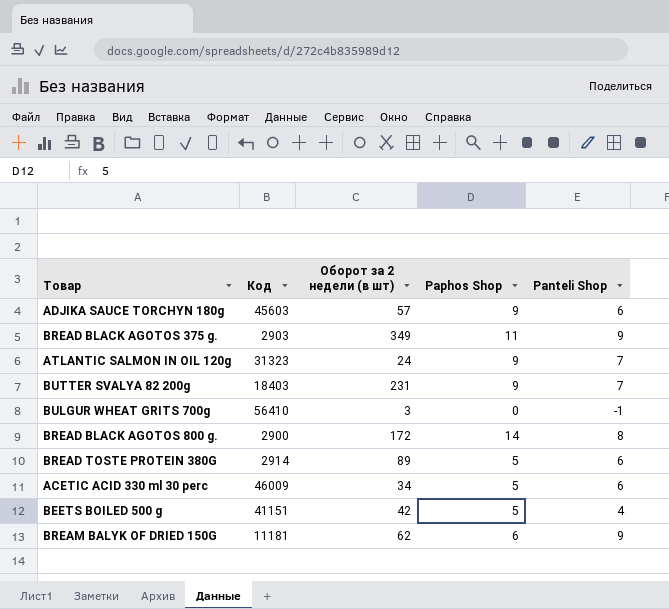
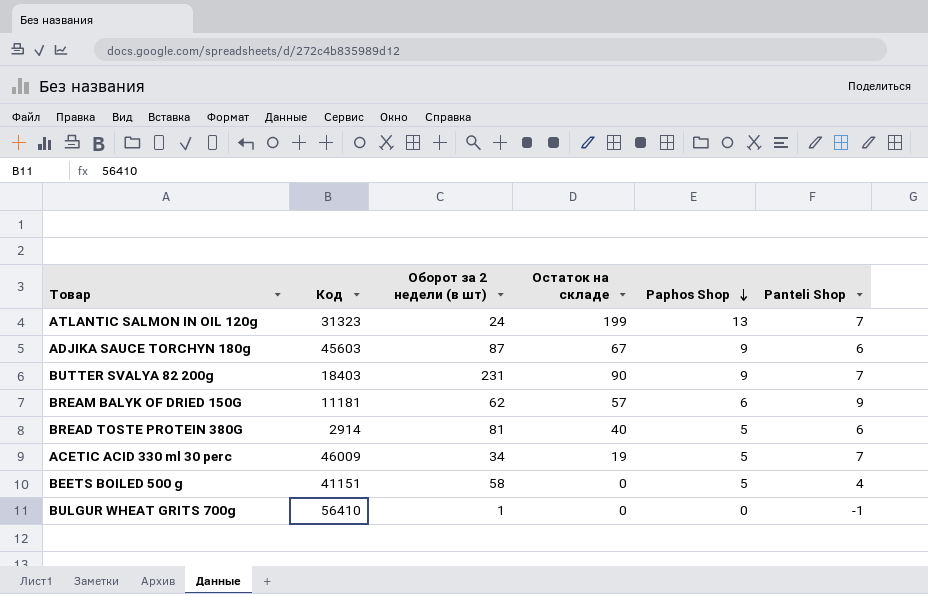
row order: none -> Paphos Shop descending
column Остаток на складе | position: none -> 4
row BREAD BLACK AGOTOS 375 g.: 2903 | 349 | 11 | 9 -> none
row BREAD BLACK AGOTOS 800 g.: 2900 | 172 | 14 | 8 -> none
ATLANTIC SALMON IN OIL 120g | Paphos Shop: 9 -> 13
ADJIKA SAUCE TORCHYN 180g | Оборот за 2 недели (в шт): 57 -> 87
BREAD TOSTE PROTEIN 380G | Оборот за 2 недели (в шт): 89 -> 81
ACETIC ACID 330 ml 30 perc | Panteli Shop: 6 -> 7
BEETS BOILED 500 g | Оборот за 2 недели (в шт): 42 -> 58
BULGUR WHEAT GRITS 700g | Оборот за 2 недели (в шт): 3 -> 1

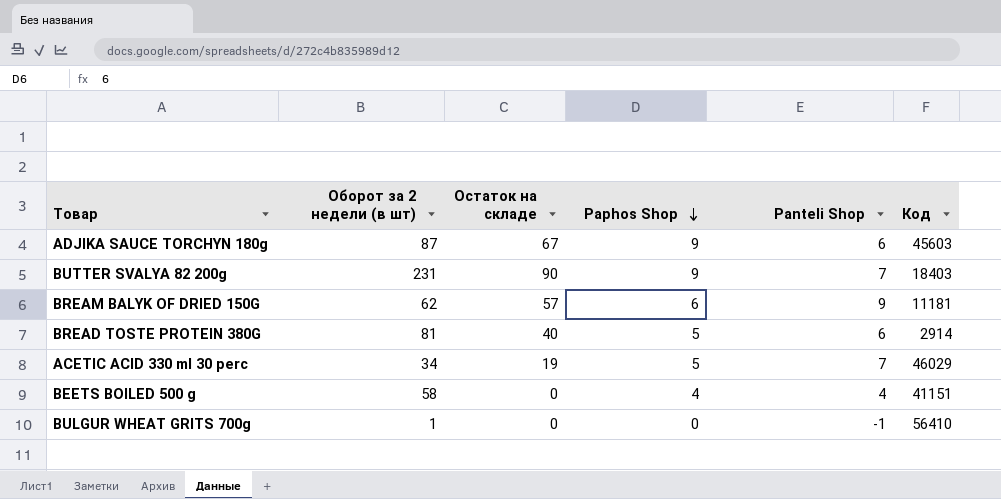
column Код | position: 2 -> 6
row ATLANTIC SALMON IN OIL 120g: 31323 | 24 | 199 | 13 | 7 -> none
ACETIC ACID 330 ml 30 perc | Код: 46009 -> 46029
BEETS BOILED 500 g | Paphos Shop: 5 -> 4

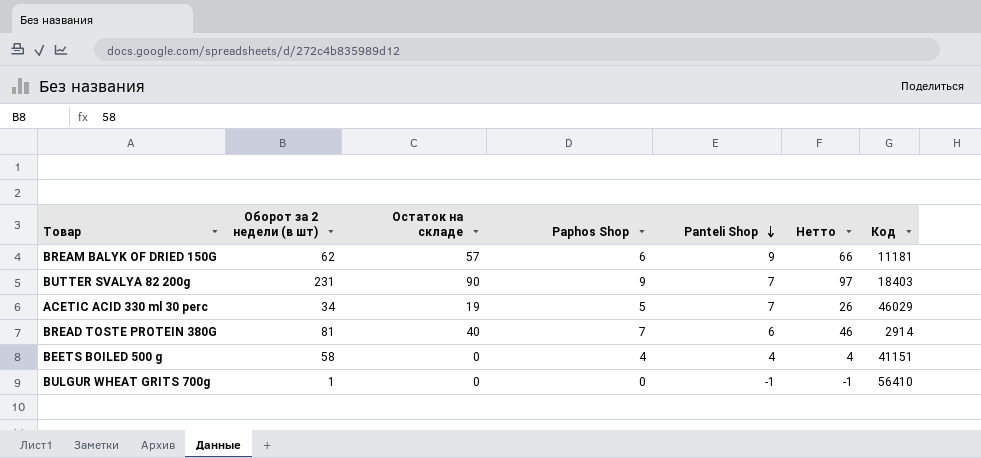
row order: Paphos Shop descending -> Panteli Shop descending
column Нетто | formula: none -> [Остаток на складе] + [Panteli Shop]
row ADJIKA SAUCE TORCHYN 180g: 87 | 67 | 9 | 6 | 45603 -> none
BREAD TOSTE PROTEIN 380G | Paphos Shop: 5 -> 7

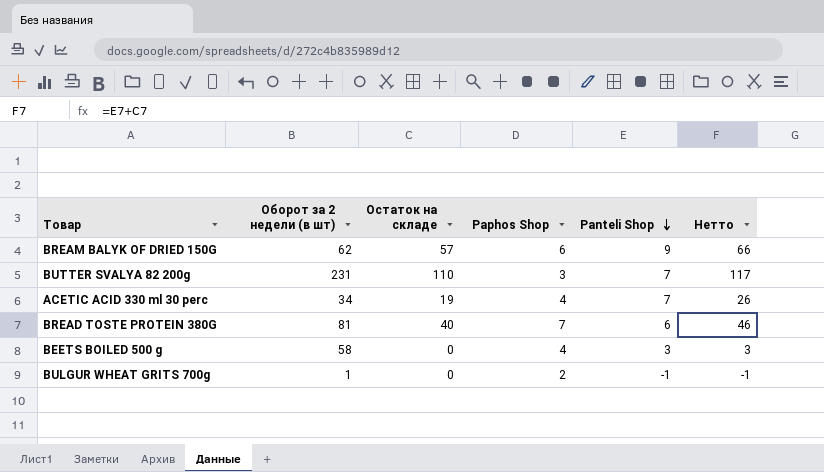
column Код | position: 7 -> none
BUTTER SVALYA 82 200g | Остаток на складе: 90 -> 110
BUTTER SVALYA 82 200g | Paphos Shop: 9 -> 3
BUTTER SVALYA 82 200g | Нетто: 97 -> 117
ACETIC ACID 330 ml 30 perc | Paphos Shop: 5 -> 4
BEETS BOILED 500 g | Panteli Shop: 4 -> 3
BEETS BOILED 500 g | Нетто: 4 -> 3
BULGUR WHEAT GRITS 700g | Paphos Shop: 0 -> 2

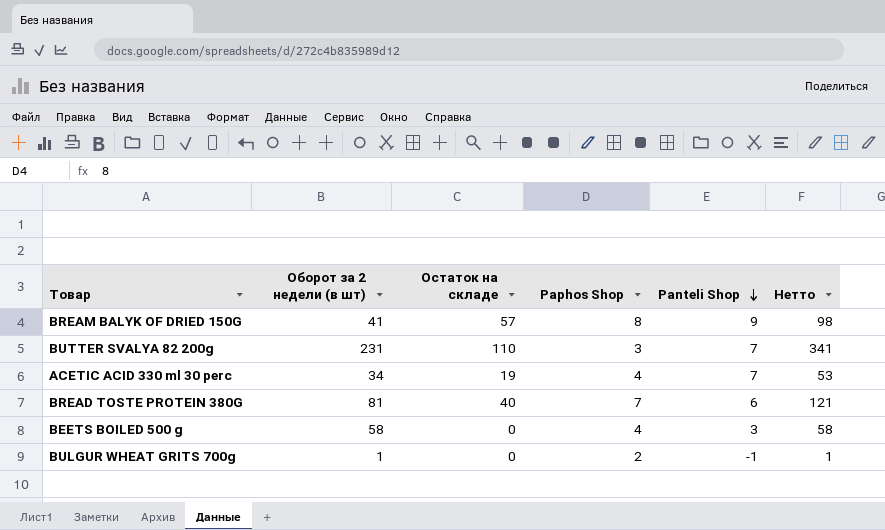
column Нетто | formula: [Остаток на складе] + [Panteli Shop] -> [Оборот за 2 недели (в шт)] + [Остаток на складе]
BREAM BALYK OF DRIED 150G | Оборот за 2 недели (в шт): 62 -> 41
BREAM BALYK OF DRIED 150G | Paphos Shop: 6 -> 8

